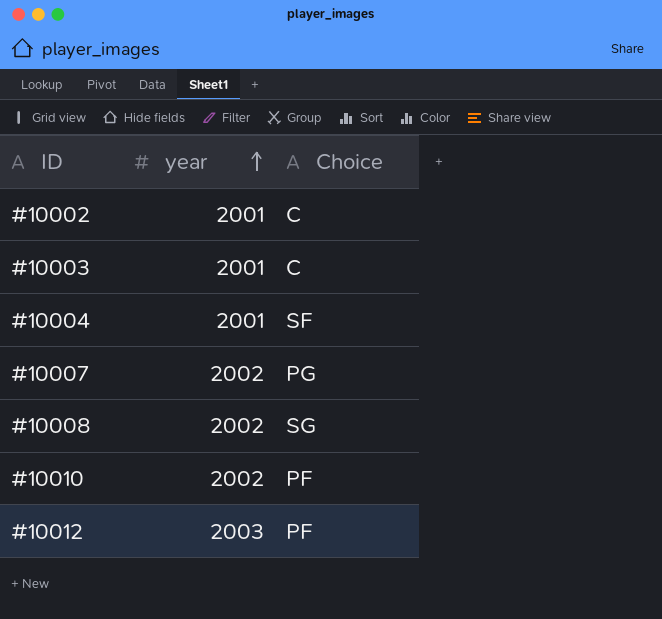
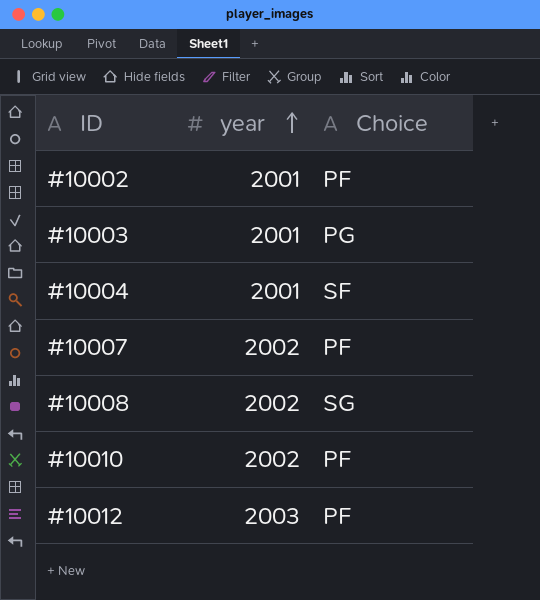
#10002 | Choice: C -> PF
#10003 | Choice: C -> PG
#10007 | Choice: PG -> PF

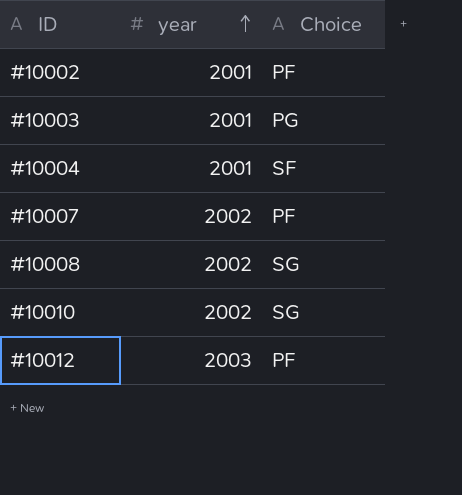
#10010 | Choice: PF -> SG

